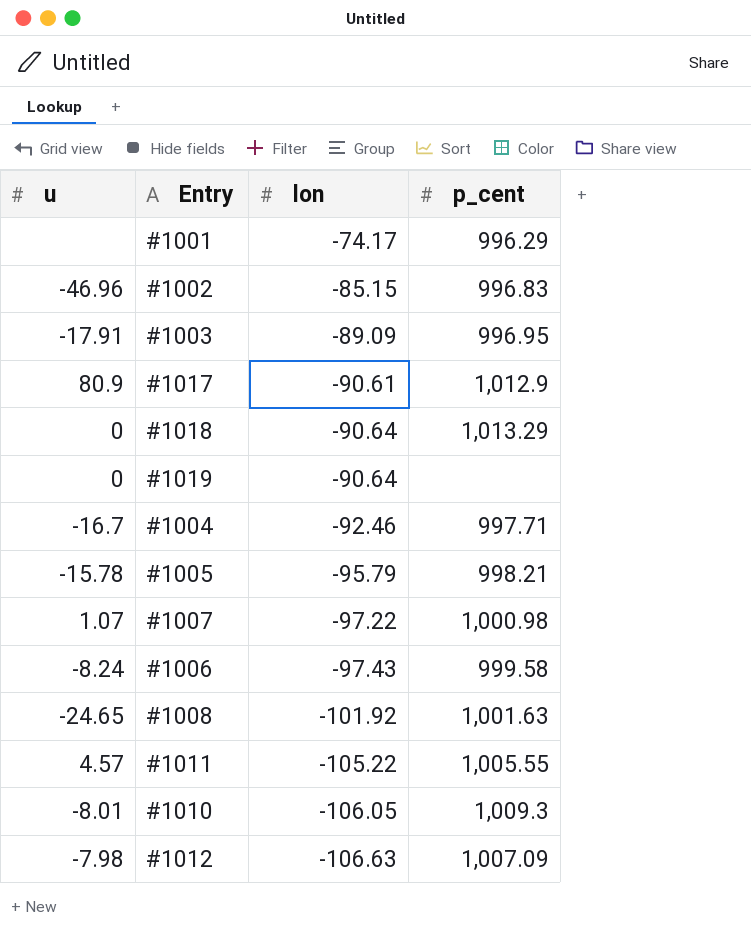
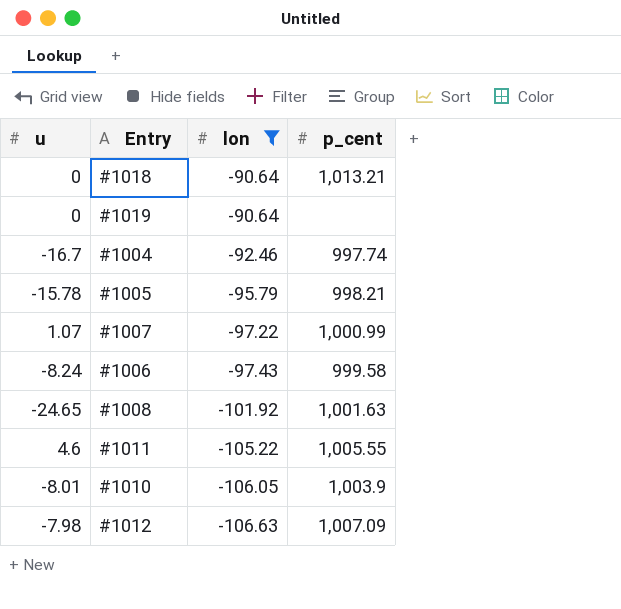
filter: none -> lon <= -90.64
#1018 | p_cent: 1,013.29 -> 1,013.21
#1004 | p_cent: 997.71 -> 997.74
#1007 | p_cent: 1,000.98 -> 1,000.99
#1011 | u: 4.57 -> 4.6
#1010 | p_cent: 1,009.3 -> 1,003.9

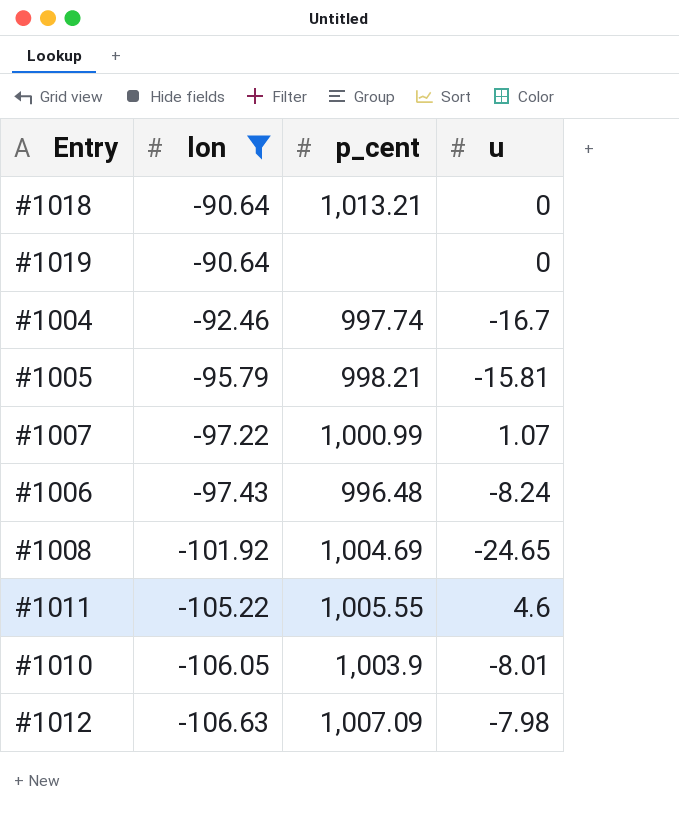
column u | position: 1 -> 4
#1005 | u: -15.78 -> -15.81
#1006 | p_cent: 999.58 -> 996.48
#1008 | p_cent: 1,001.63 -> 1,004.69

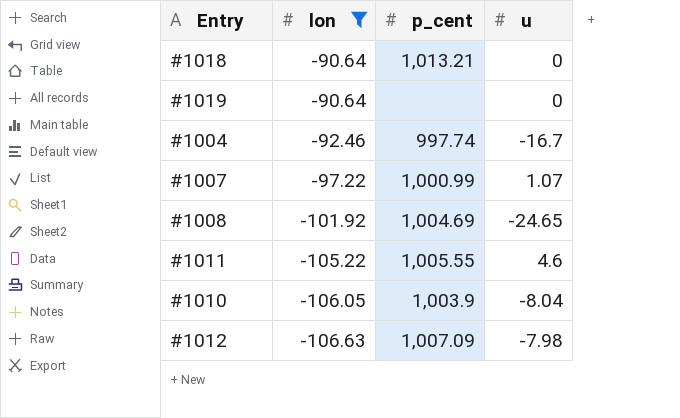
row #1005: -95.79 | 998.21 | -15.81 -> none
row #1006: -97.43 | 996.48 | -8.24 -> none
#1010 | u: -8.01 -> -8.04

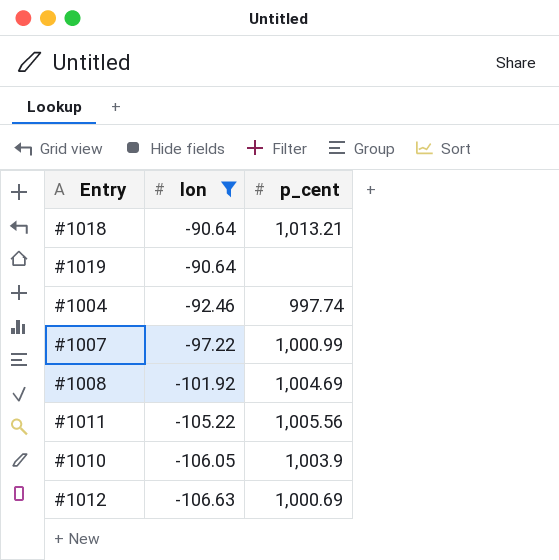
column u | position: 4 -> none
#1011 | p_cent: 1,005.55 -> 1,005.56
#1012 | p_cent: 1,007.09 -> 1,000.69

